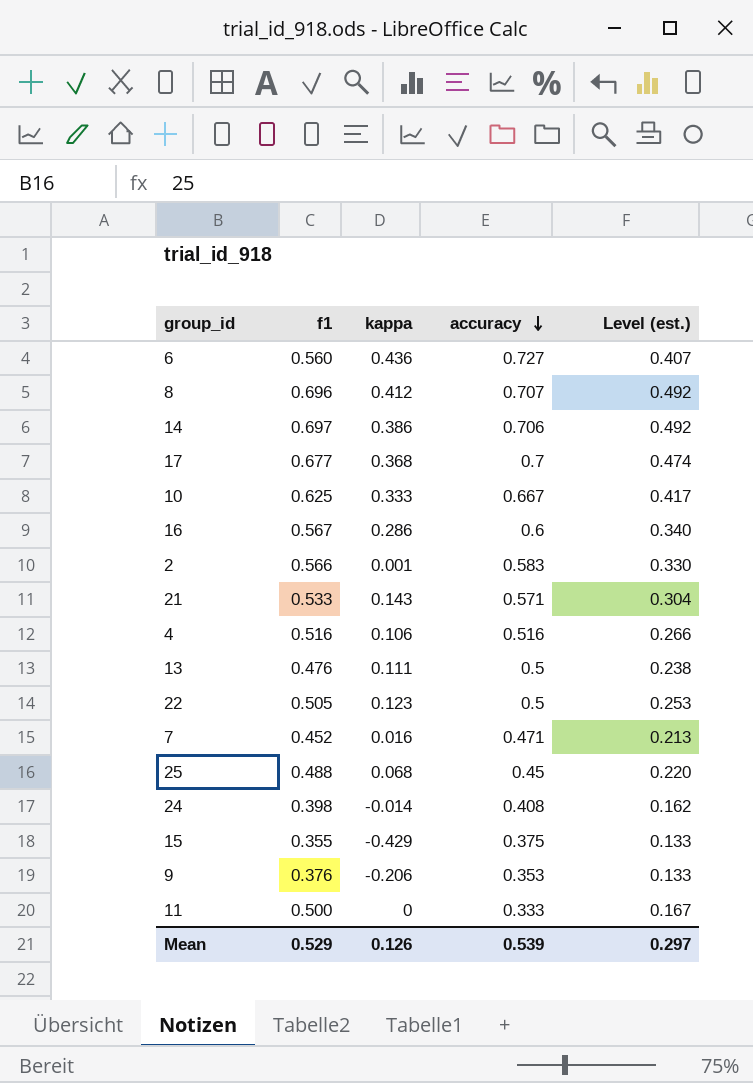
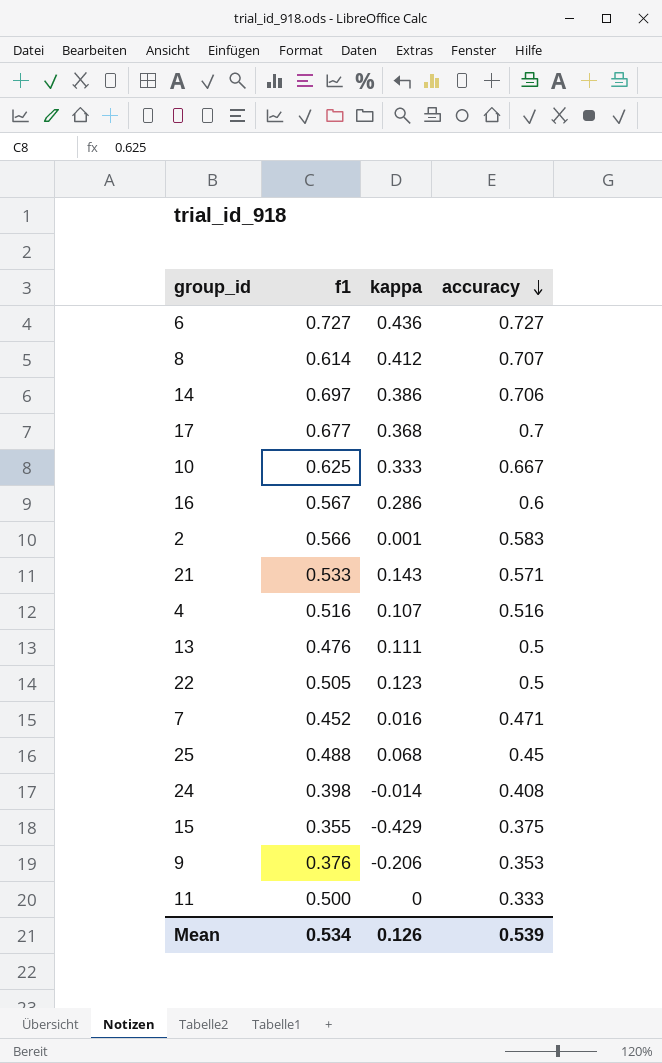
column Level (est.) | formula: [f1] * [accuracy] -> none
6 | f1: 0.560 -> 0.727
8 | f1: 0.696 -> 0.614
4 | kappa: 0.106 -> 0.107
Mean | f1: 0.529 -> 0.534

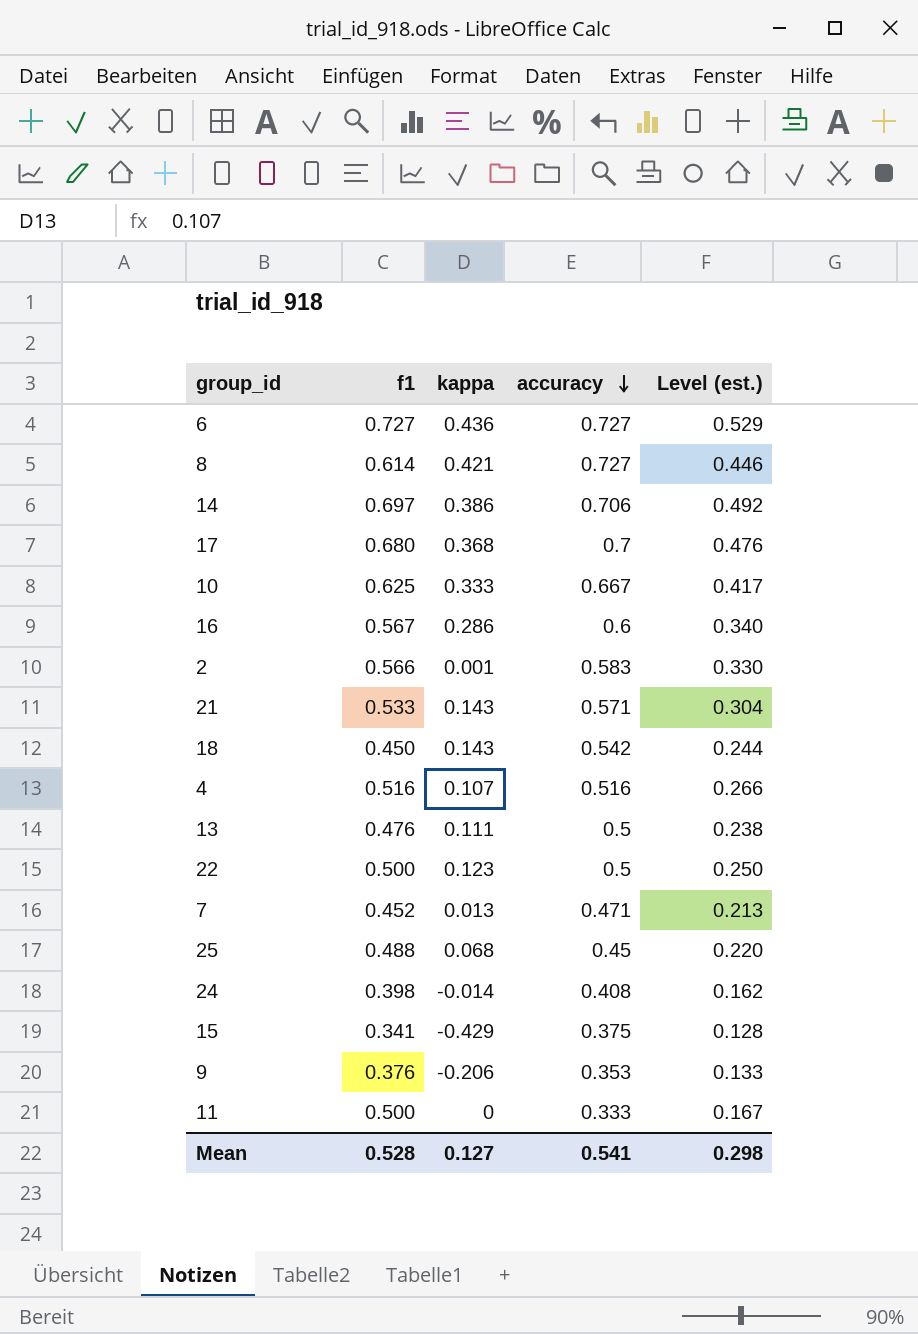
column Level (est.) | formula: none -> [f1] * [accuracy]
8 | kappa: 0.412 -> 0.421
8 | accuracy: 0.707 -> 0.727
17 | f1: 0.677 -> 0.680
row 18: none -> 0.450 | 0.143 | 0.542 | 0.244
22 | f1: 0.505 -> 0.500
7 | kappa: 0.016 -> 0.013
15 | f1: 0.355 -> 0.341
Mean | f1: 0.534 -> 0.528
Mean | kappa: 0.126 -> 0.127
Mean | accuracy: 0.539 -> 0.541

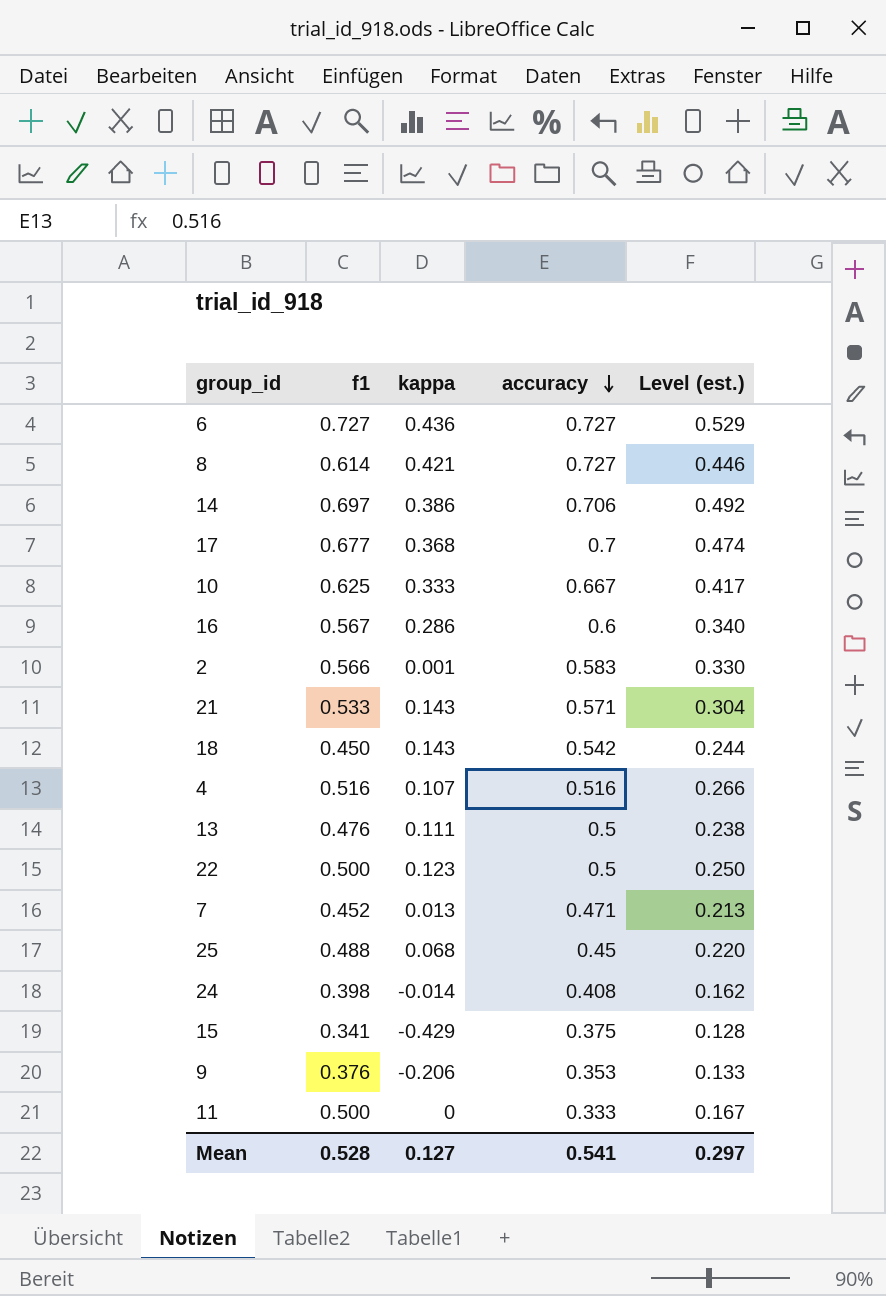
17 | f1: 0.680 -> 0.677
17 | Level (est.): 0.476 -> 0.474
Mean | Level (est.): 0.298 -> 0.297

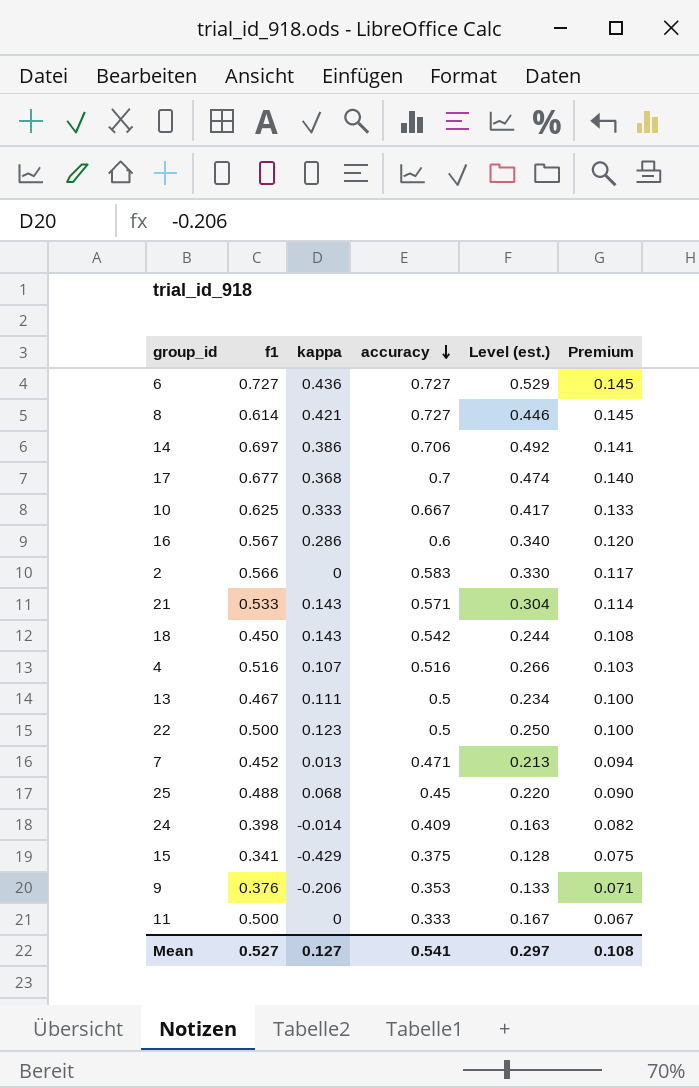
column Premium | formula: none -> [accuracy] * 0.2
2 | kappa: 0.001 -> 0
13 | f1: 0.476 -> 0.467
13 | Level (est.): 0.238 -> 0.234
24 | accuracy: 0.408 -> 0.409
24 | Level (est.): 0.162 -> 0.163
Mean | f1: 0.528 -> 0.527

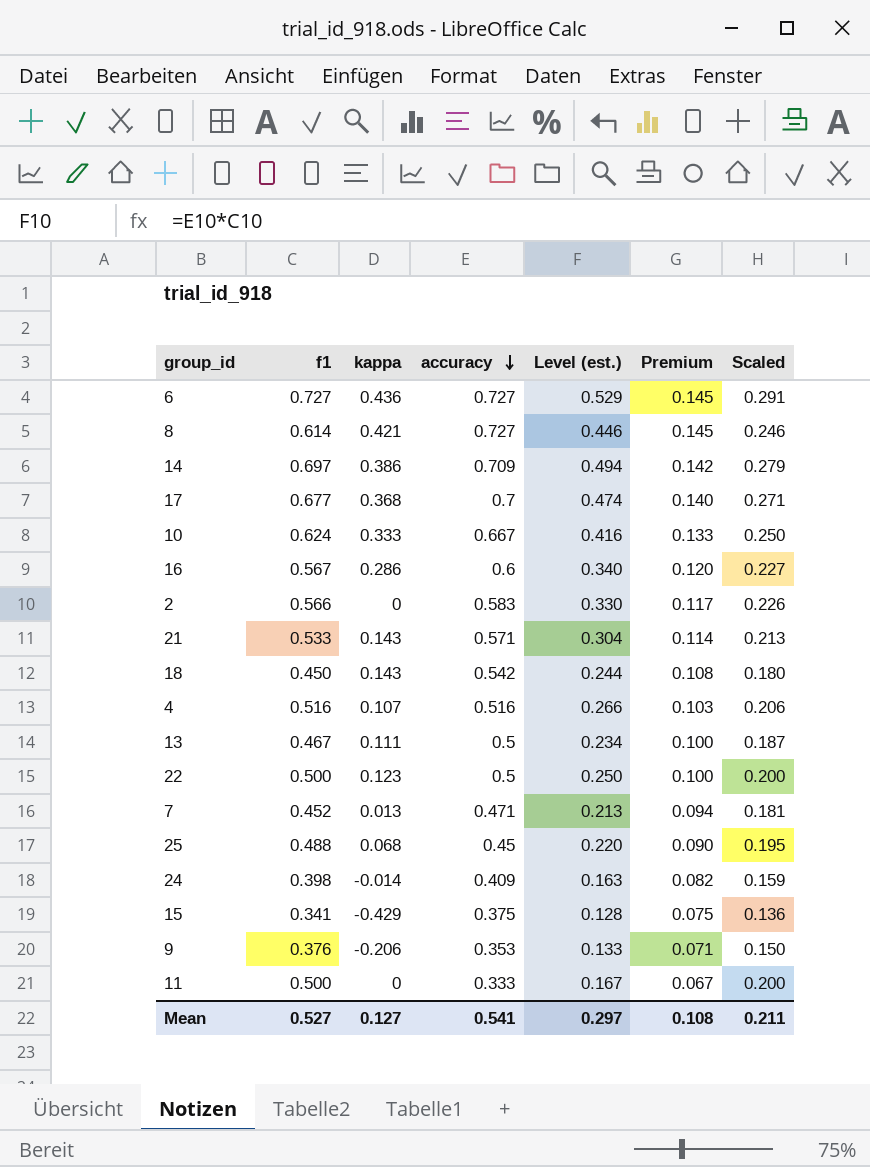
column Scaled | formula: none -> [f1] * 0.4
14 | accuracy: 0.706 -> 0.709
14 | Level (est.): 0.492 -> 0.494
14 | Premium: 0.141 -> 0.142
10 | f1: 0.625 -> 0.624
10 | Level (est.): 0.417 -> 0.416

